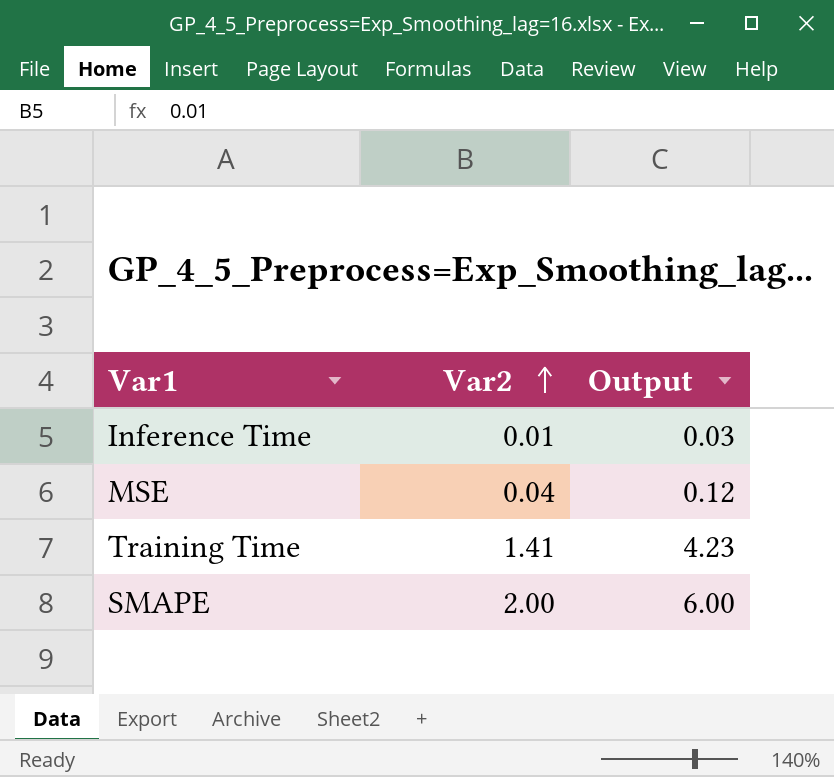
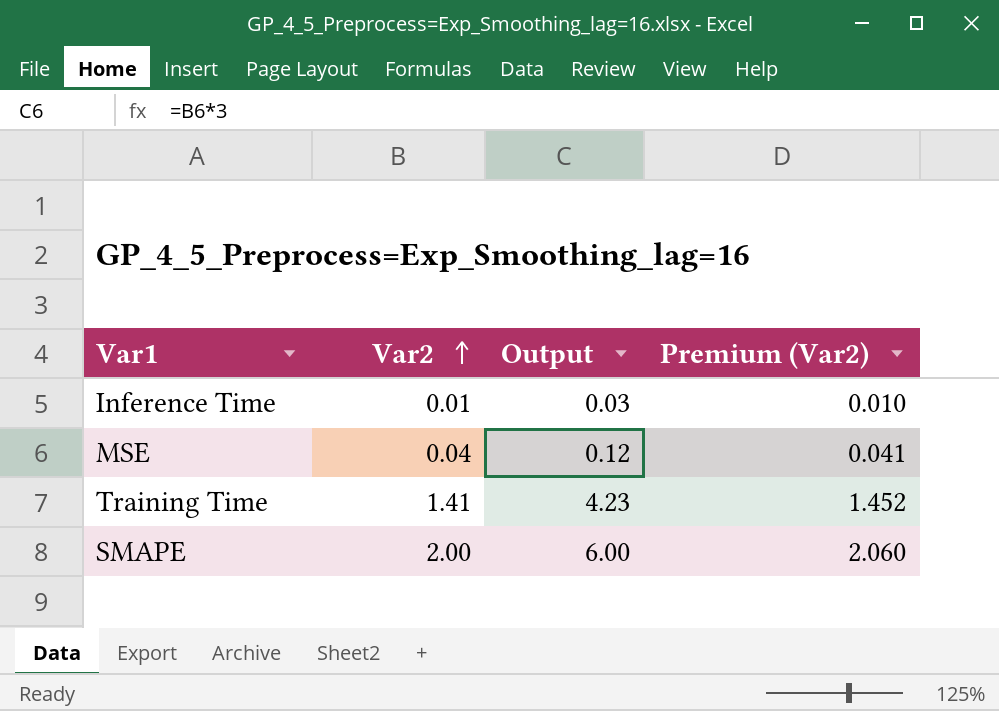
column Premium (Var2) | formula: none -> [Var2] * 1.03

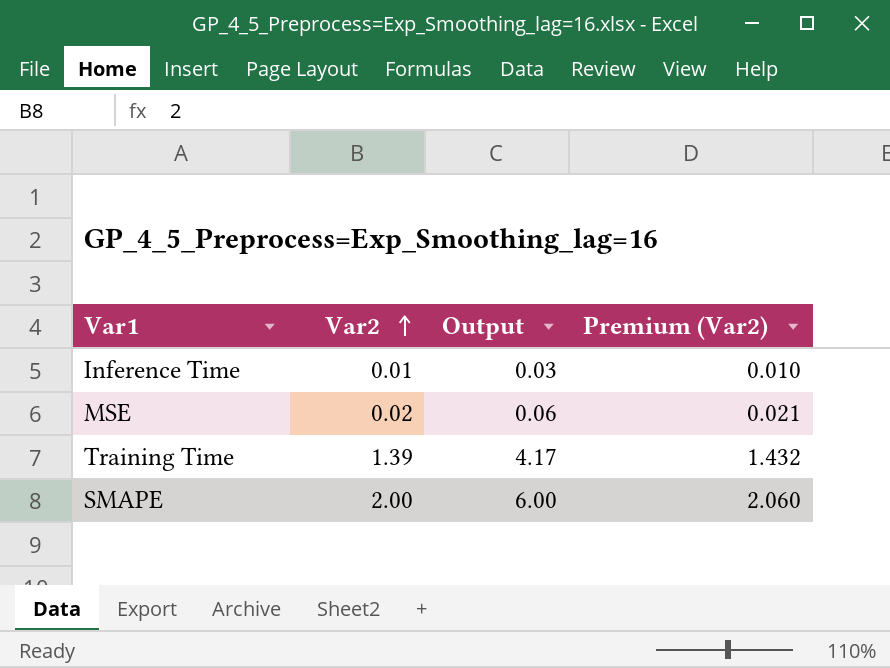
MSE | Var2: 0.04 -> 0.02
MSE | Output: 0.12 -> 0.06
MSE | Premium (Var2): 0.041 -> 0.021
Training Time | Var2: 1.41 -> 1.39
Training Time | Output: 4.23 -> 4.17
Training Time | Premium (Var2): 1.452 -> 1.432

